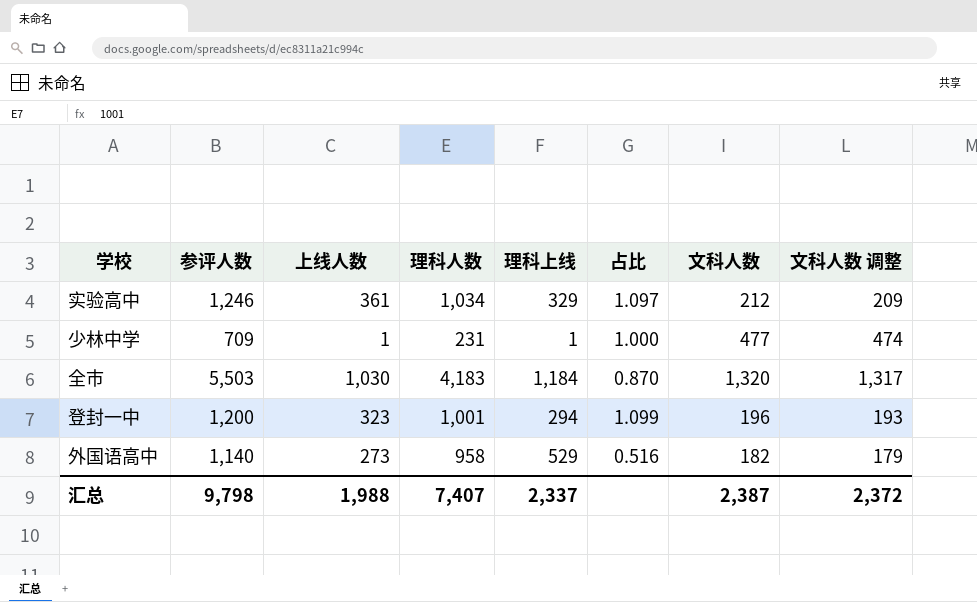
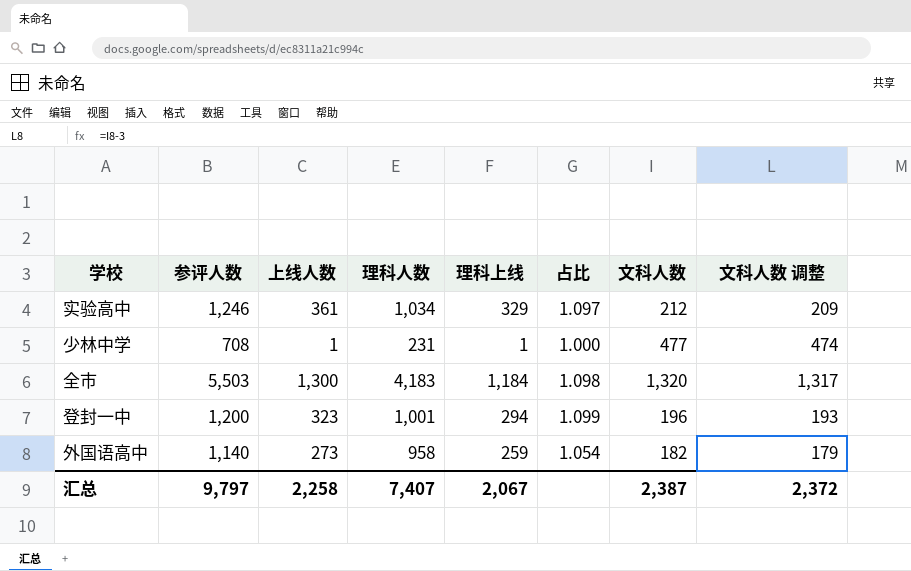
少林中学 | 参评人数: 709 -> 708
全市 | 上线人数: 1,030 -> 1,300
全市 | 占比: 0.870 -> 1.098
外国语高中 | 理科上线: 529 -> 259
外国语高中 | 占比: 0.516 -> 1.054
汇总 | 参评人数: 9,798 -> 9,797
汇总 | 上线人数: 1,988 -> 2,258
汇总 | 理科上线: 2,337 -> 2,067

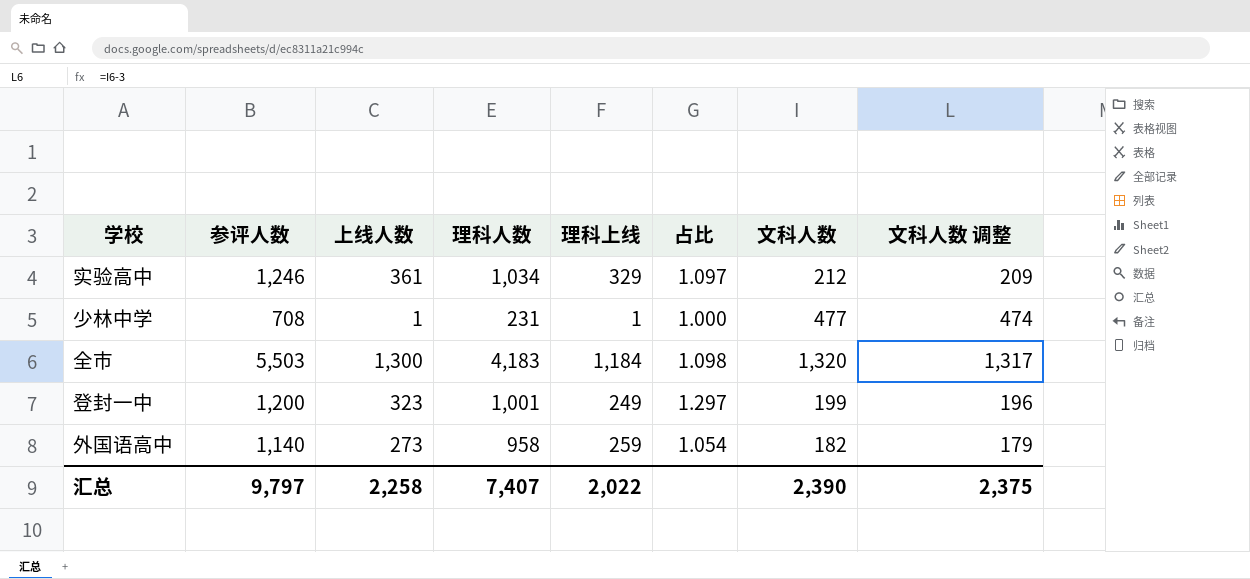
登封一中 | 理科上线: 294 -> 249
登封一中 | 占比: 1.099 -> 1.297
登封一中 | 文科人数: 196 -> 199
登封一中 | 文科人数 调整: 193 -> 196
汇总 | 理科上线: 2,067 -> 2,022
汇总 | 文科人数: 2,387 -> 2,390
汇总 | 文科人数 调整: 2,372 -> 2,375

